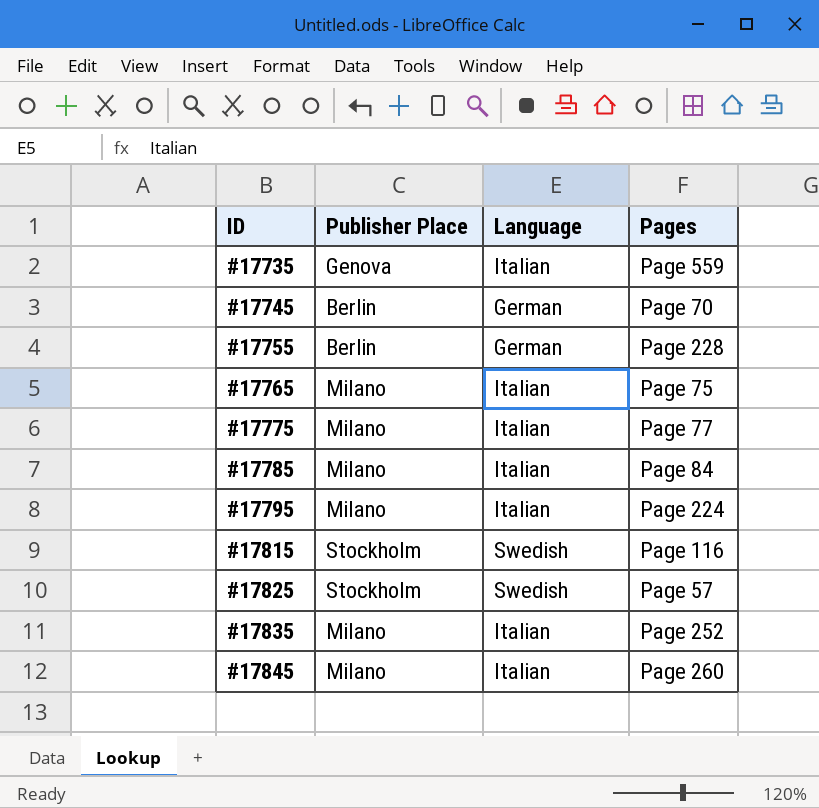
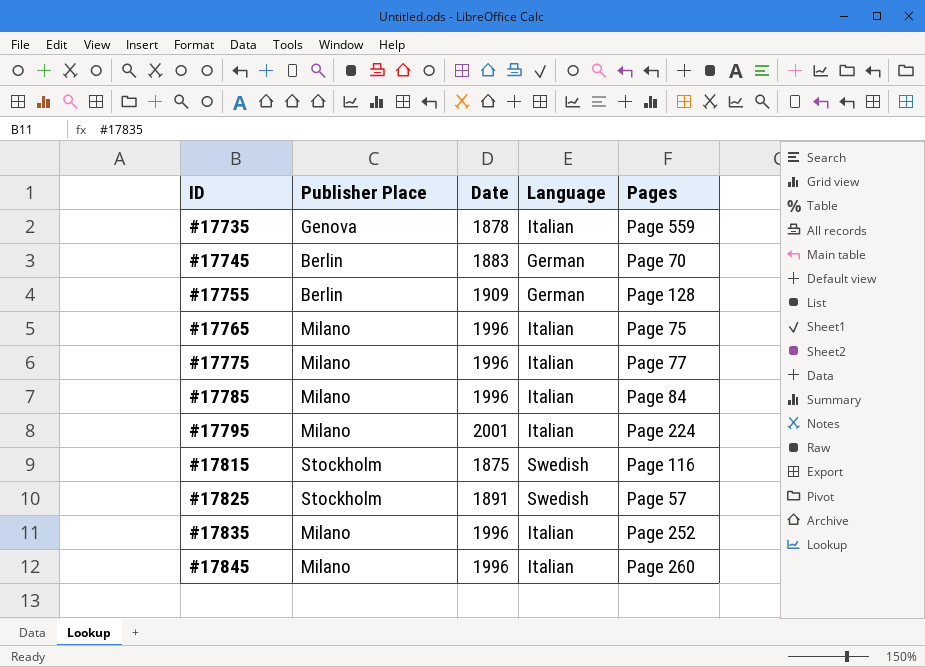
column Date | position: none -> 3
#17755 | Pages: Page 228 -> Page 128

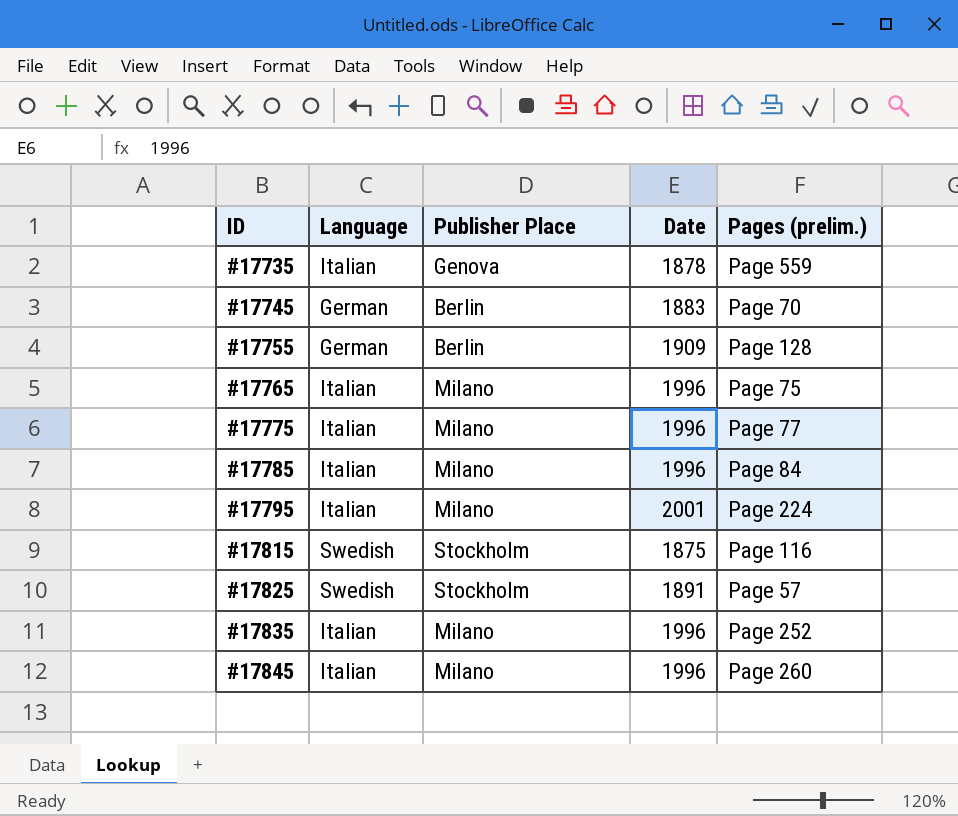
column Language | position: 4 -> 2
column name: Pages -> Pages (prelim.)

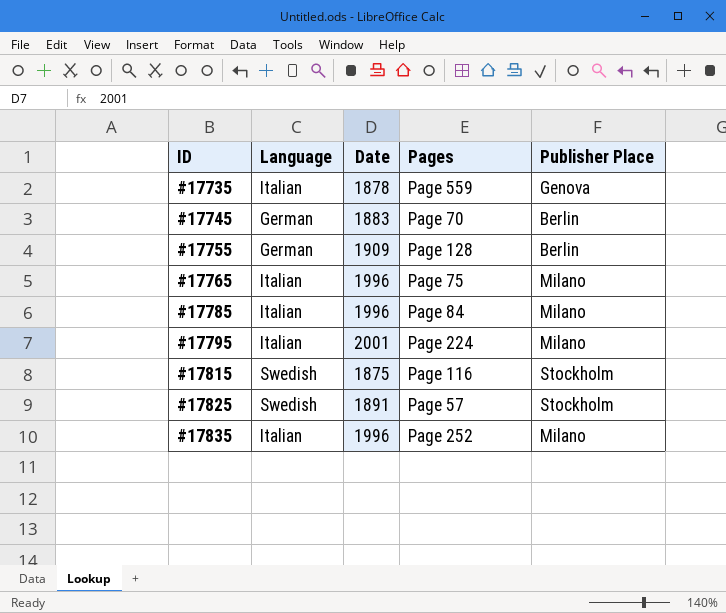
column name: Pages (prelim.) -> Pages
column Publisher Place | position: 3 -> 5
row #17775: Italian | Milano | 1996 | Page 77 -> none
row #17845: Italian | Milano | 1996 | Page 260 -> none

